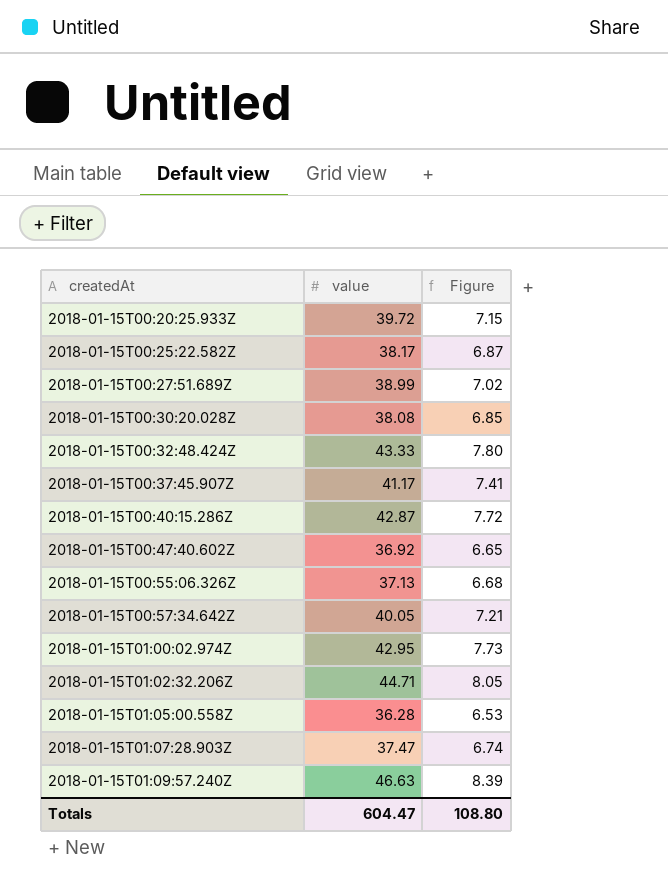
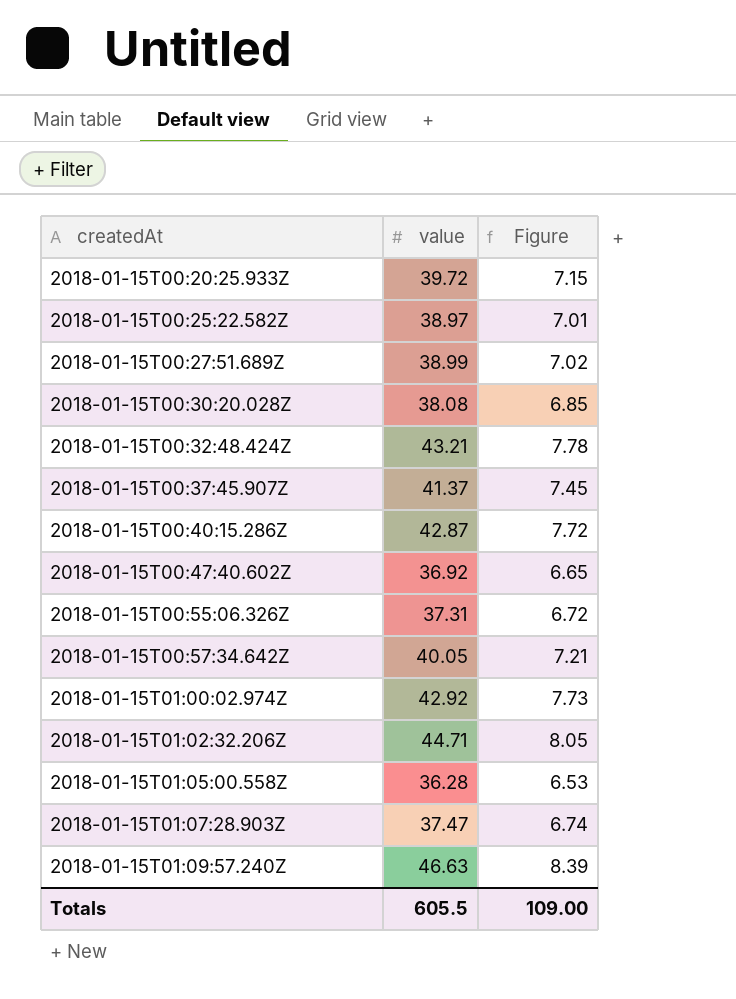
2018-01-15T00:25:22.582Z | value: 38.17 -> 38.97
2018-01-15T00:25:22.582Z | Figure: 6.87 -> 7.01
2018-01-15T00:32:48.424Z | value: 43.33 -> 43.21
2018-01-15T00:32:48.424Z | Figure: 7.80 -> 7.78
2018-01-15T00:37:45.907Z | value: 41.17 -> 41.37
2018-01-15T00:37:45.907Z | Figure: 7.41 -> 7.45
2018-01-15T00:55:06.326Z | value: 37.13 -> 37.31
2018-01-15T00:55:06.326Z | Figure: 6.68 -> 6.72
2018-01-15T01:00:02.974Z | value: 42.95 -> 42.92
Totals | value: 604.47 -> 605.5
Totals | Figure: 108.80 -> 109.00

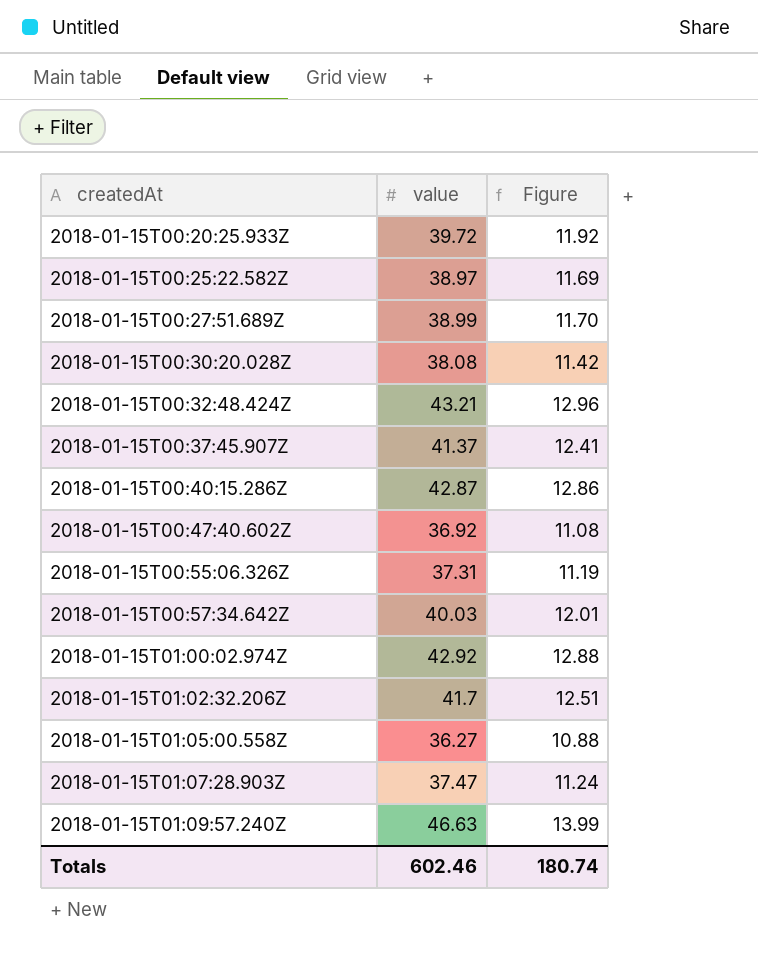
column Figure | formula: [value] * 0.18 -> [value] * 0.3
2018-01-15T00:57:34.642Z | value: 40.05 -> 40.03
2018-01-15T01:02:32.206Z | value: 44.71 -> 41.7
2018-01-15T01:05:00.558Z | value: 36.28 -> 36.27
Totals | value: 605.5 -> 602.46
Totals | Figure: 109.00 -> 180.74

